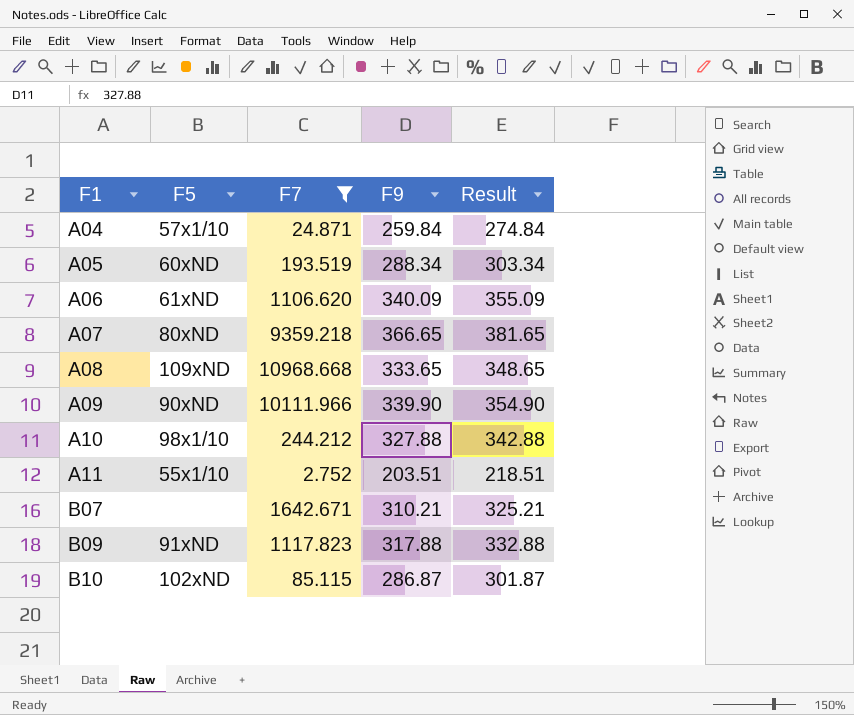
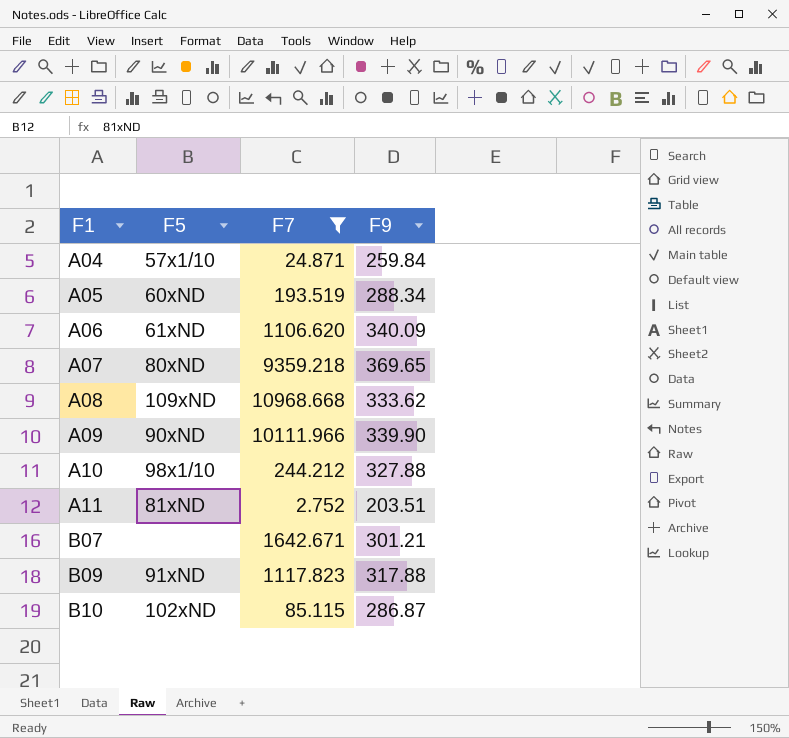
column Result | formula: [F9] + 15 -> none
A07 | F9: 366.65 -> 369.65
A08 | F9: 333.65 -> 333.62
A11 | F5: 55x1/10 -> 81xND
B07 | F9: 310.21 -> 301.21

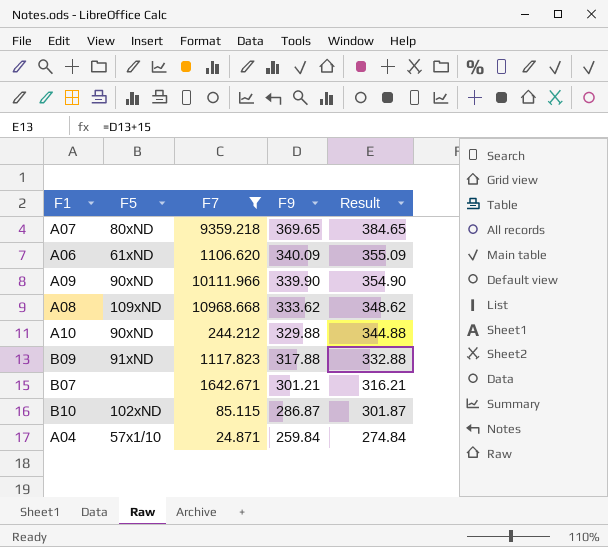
row order: F1 ascending -> F9 descending
column Result | formula: none -> [F9] + 15
row A05: 60xND | 193.519 | 288.34 -> none
row A11: 81xND | 2.752 | 203.51 -> none
A10 | F5: 98x1/10 -> 90xND
A10 | F9: 327.88 -> 329.88

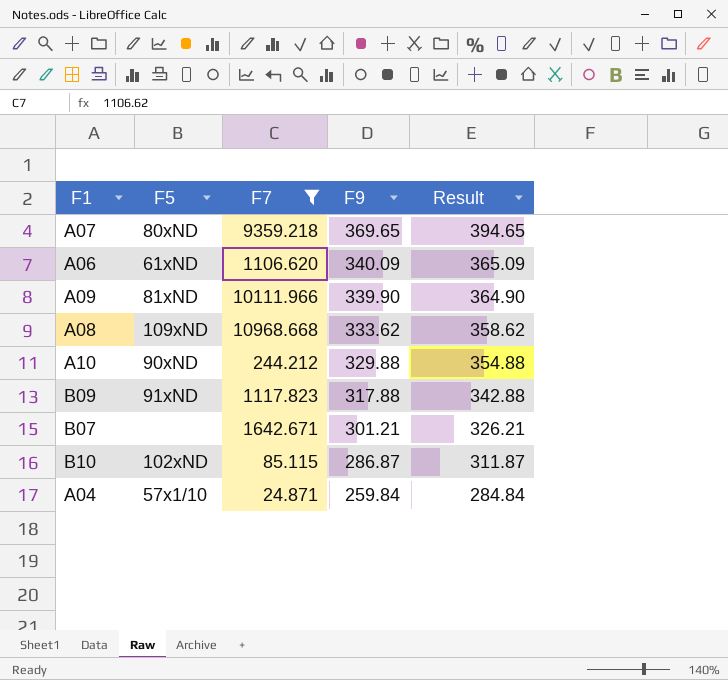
column Result | formula: [F9] + 15 -> [F9] + 25
A09 | F5: 90xND -> 81xND

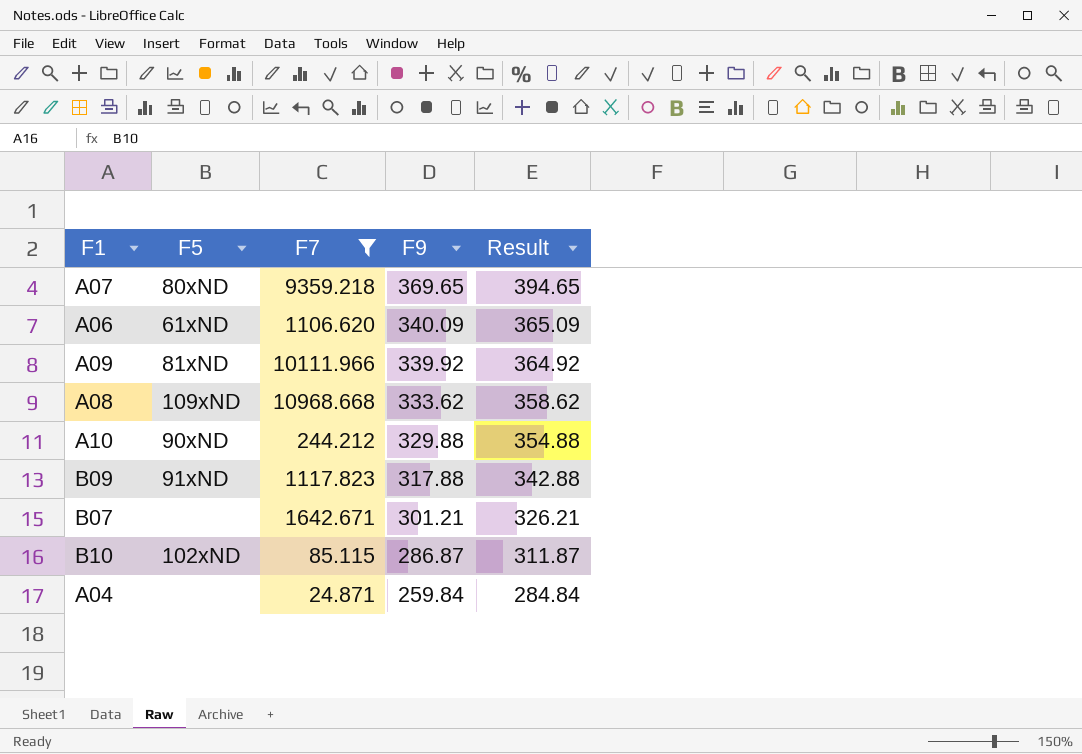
A09 | F9: 339.90 -> 339.92
A09 | Result: 364.90 -> 364.92
A04 | F5: 57x1/10 -> none

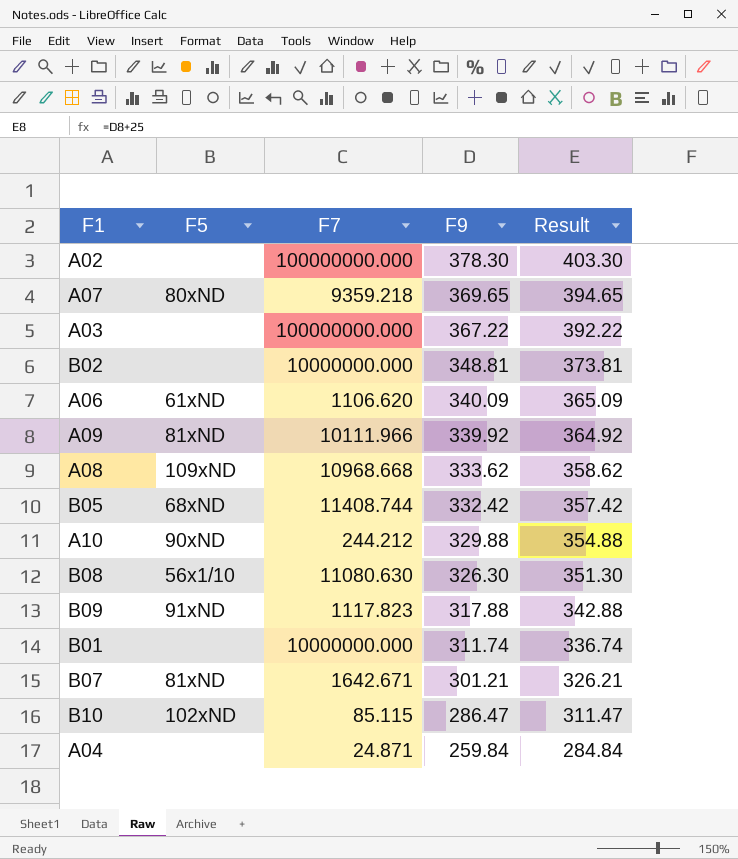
filter: F7 <= 10968.668 -> none
B07 | F5: none -> 81xND
B10 | F9: 286.87 -> 286.47
B10 | Result: 311.87 -> 311.47

